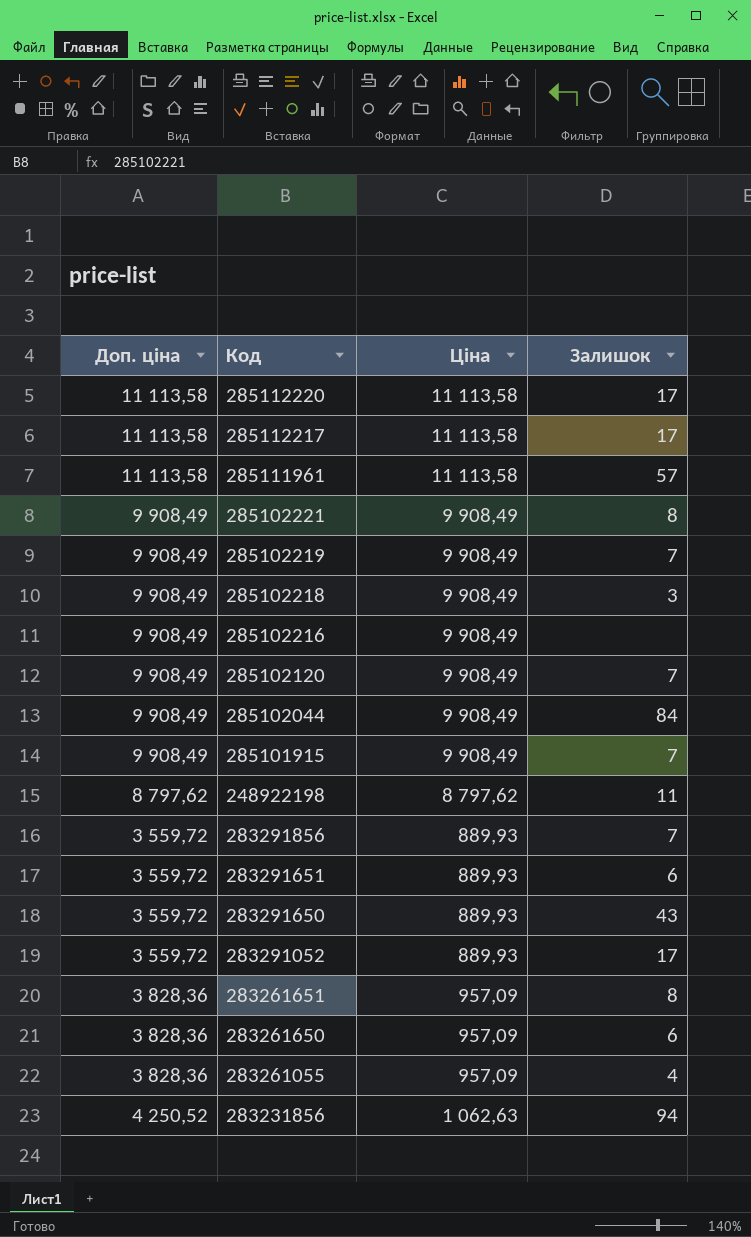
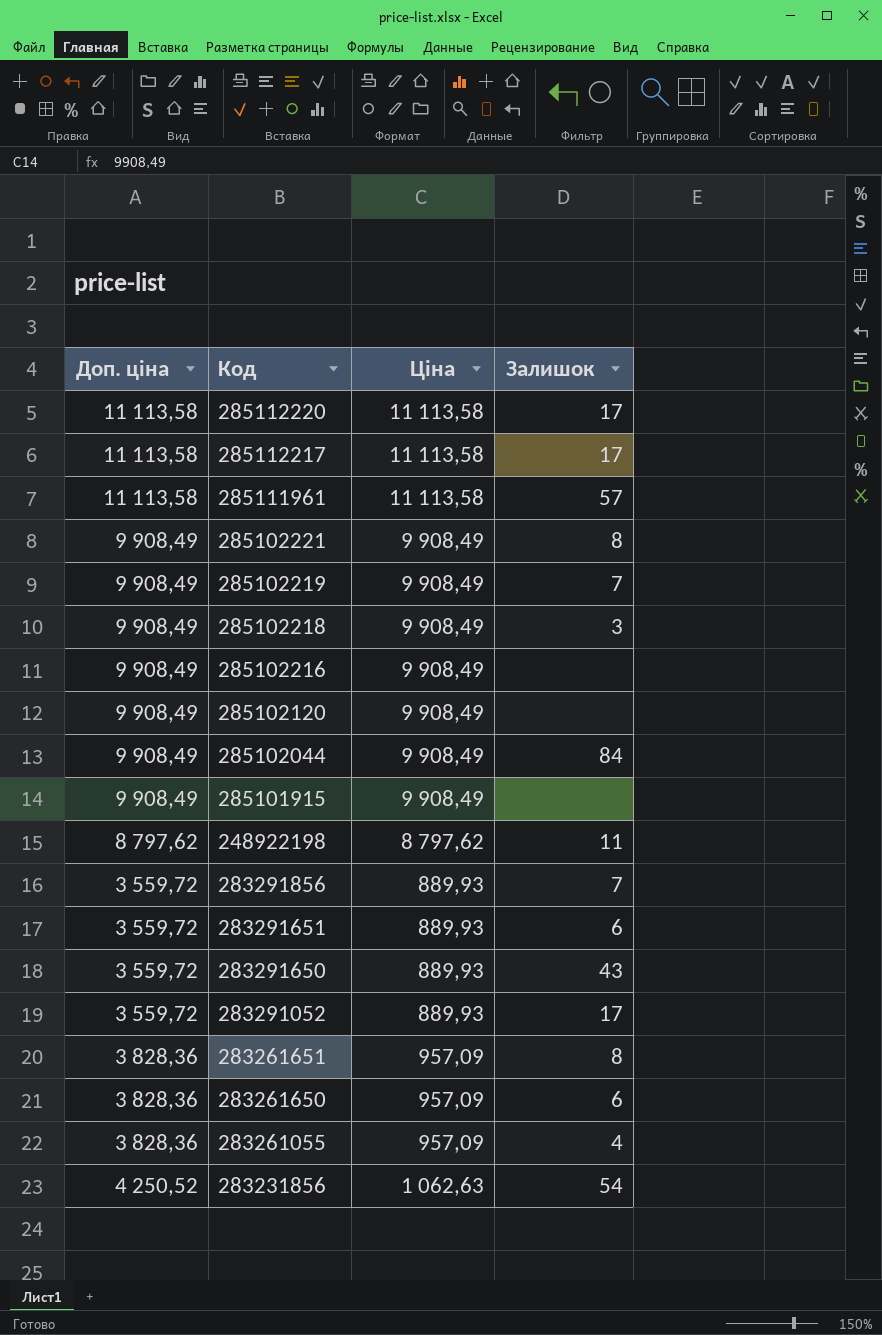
285102120 | Залишок: 7 -> none
285101915 | Залишок: 7 -> none
283231856 | Залишок: 94 -> 54

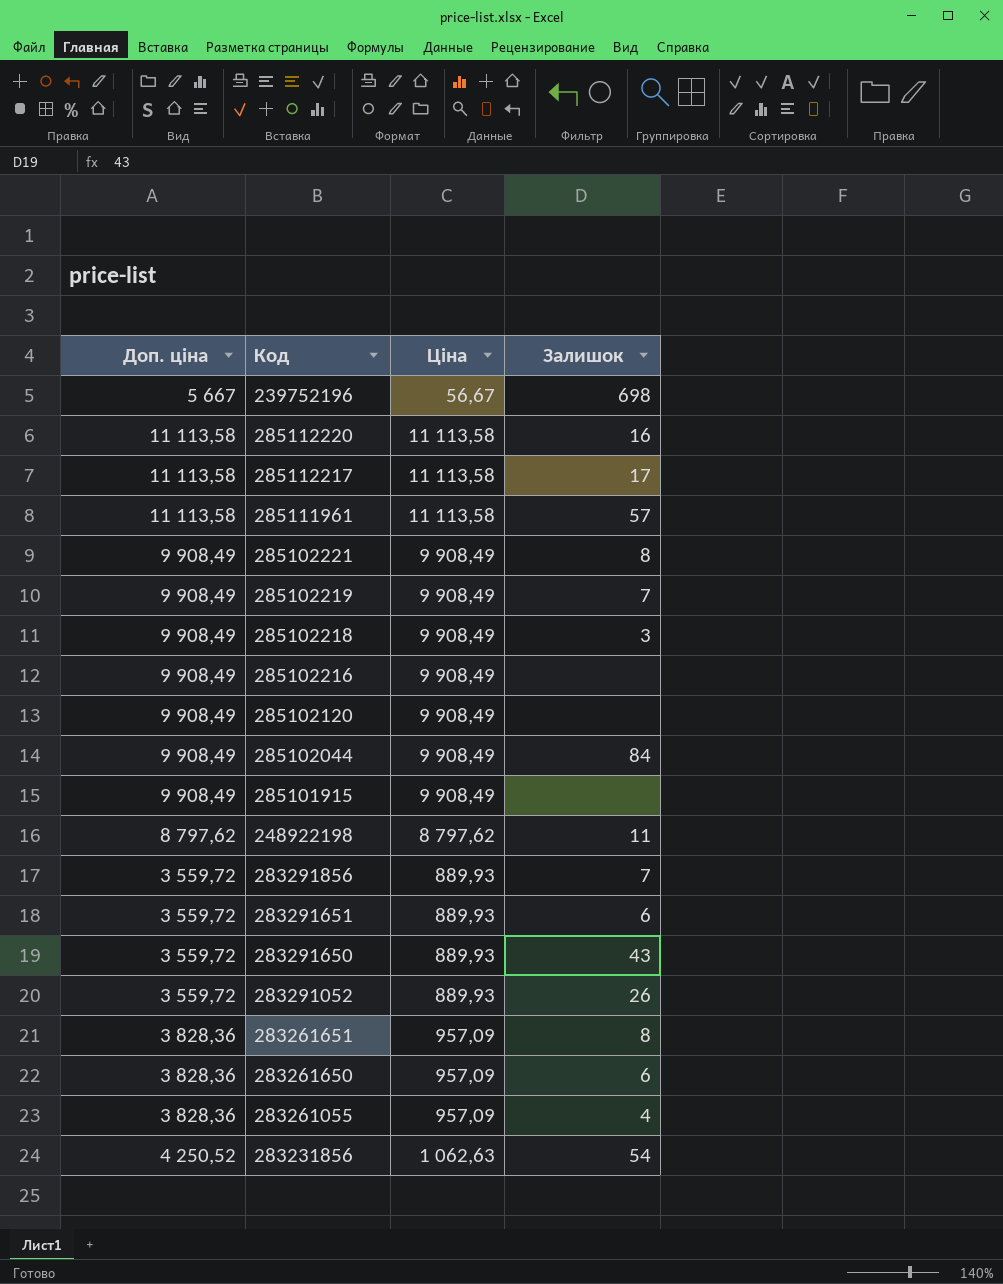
row 239752196: none -> 5 667 | 56,67 | 698
285112220 | Залишок: 17 -> 16
283291052 | Залишок: 17 -> 26

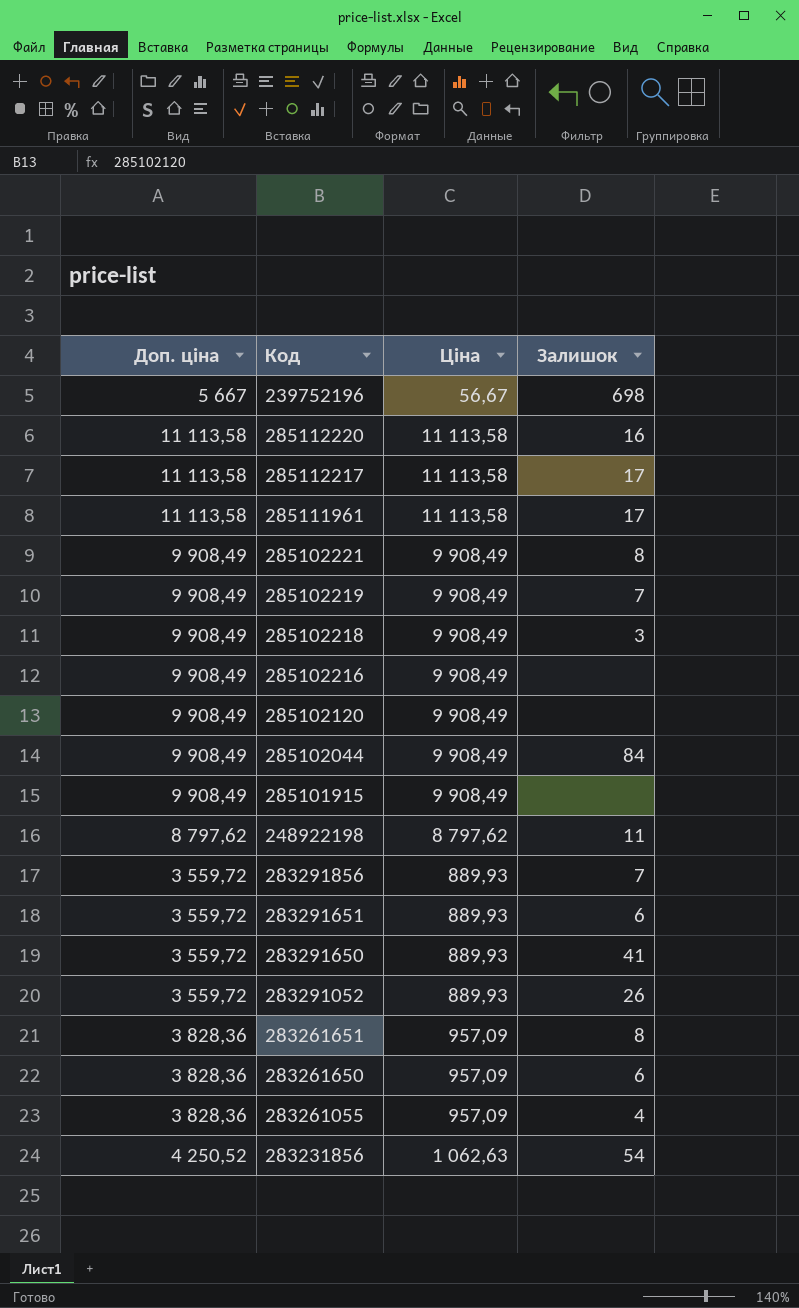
285111961 | Залишок: 57 -> 17
283291650 | Залишок: 43 -> 41

